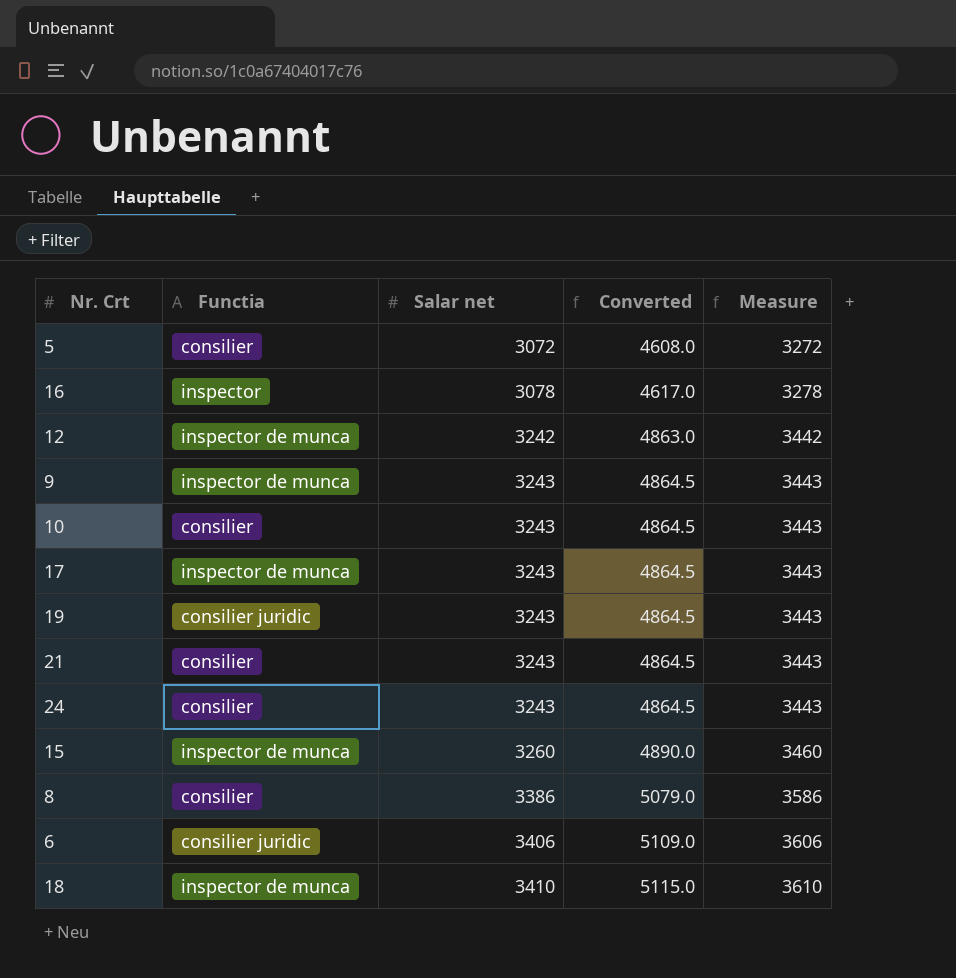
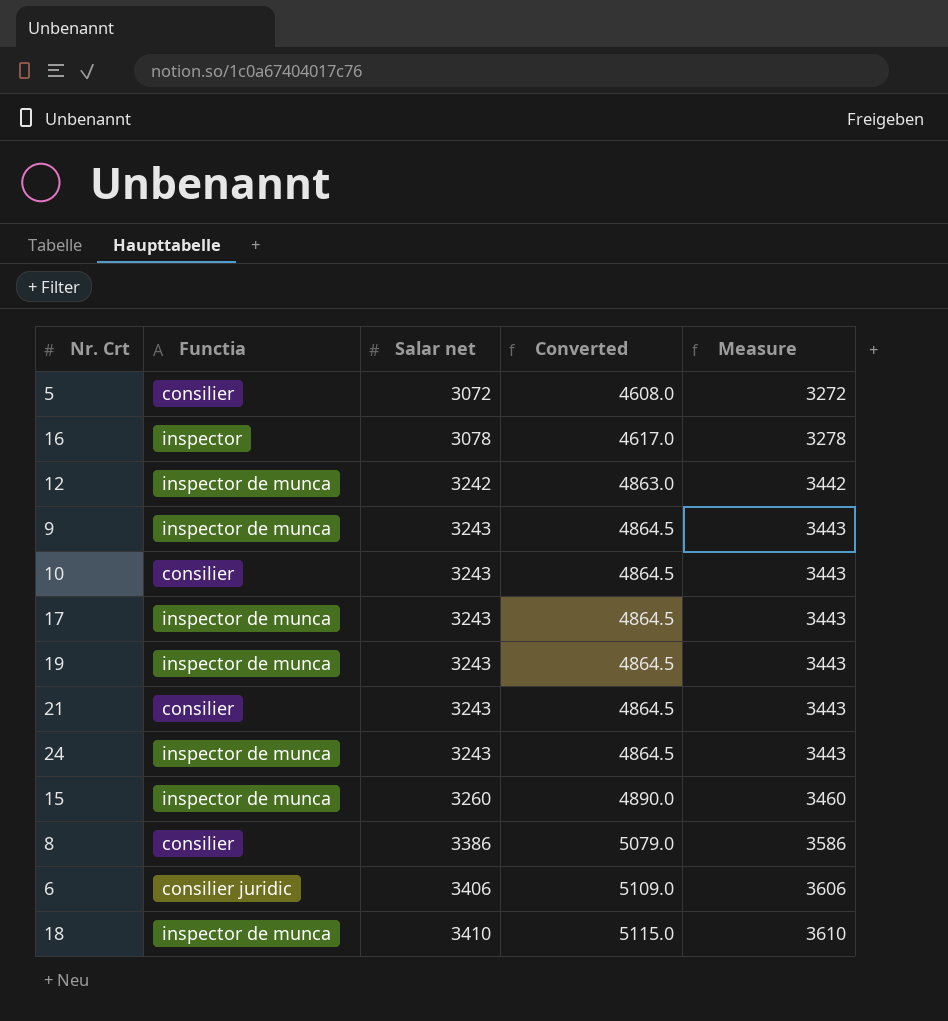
19 | Functia: consilier juridic -> inspector de munca
24 | Functia: consilier -> inspector de munca

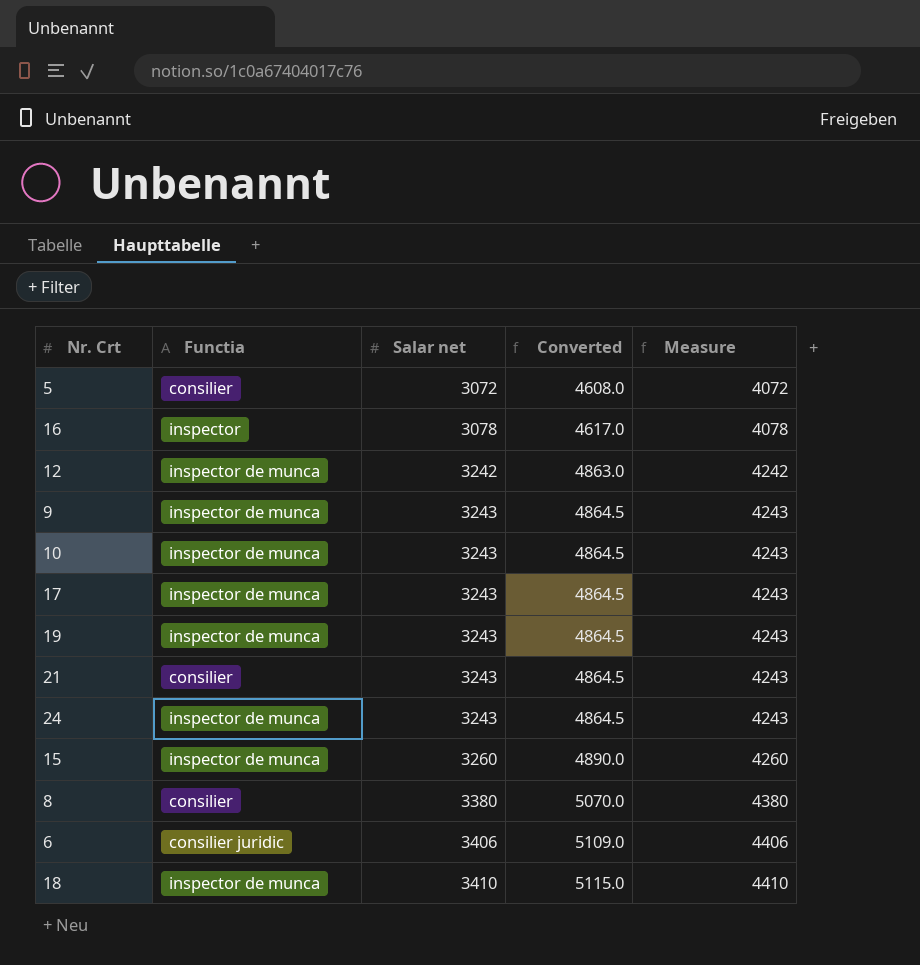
column Measure | formula: [Salar net] + 200 -> [Salar net] + 1000
10 | Functia: consilier -> inspector de munca
8 | Salar net: 3386 -> 3380
8 | Converted: 5079.0 -> 5070.0

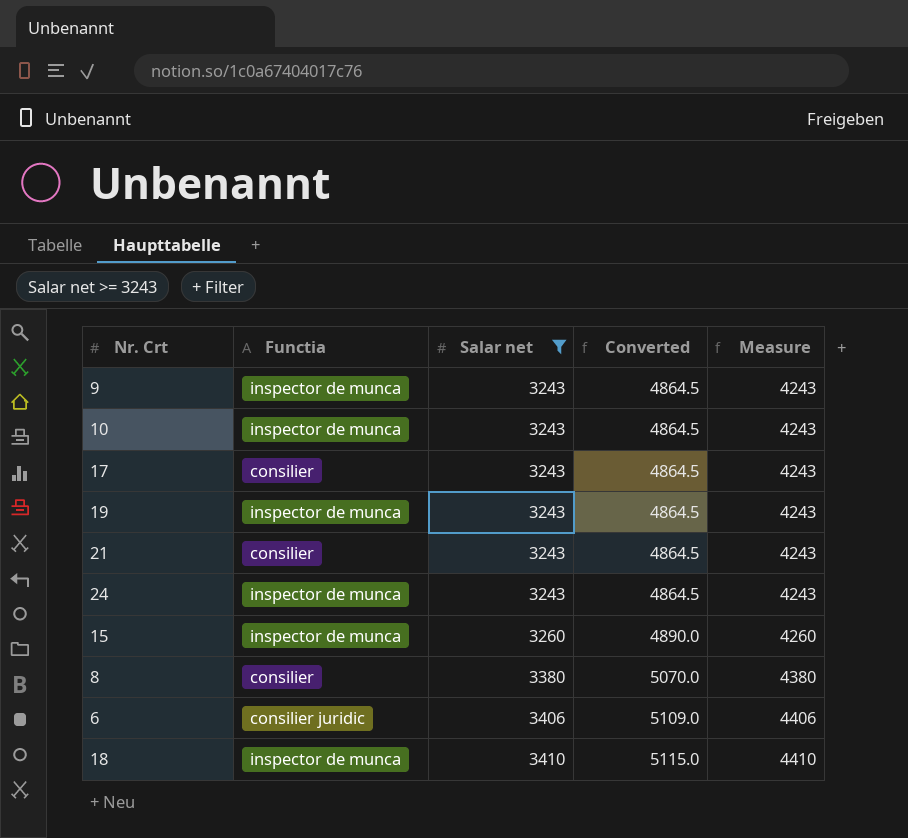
filter: none -> Salar net >= 3243
17 | Functia: inspector de munca -> consilier

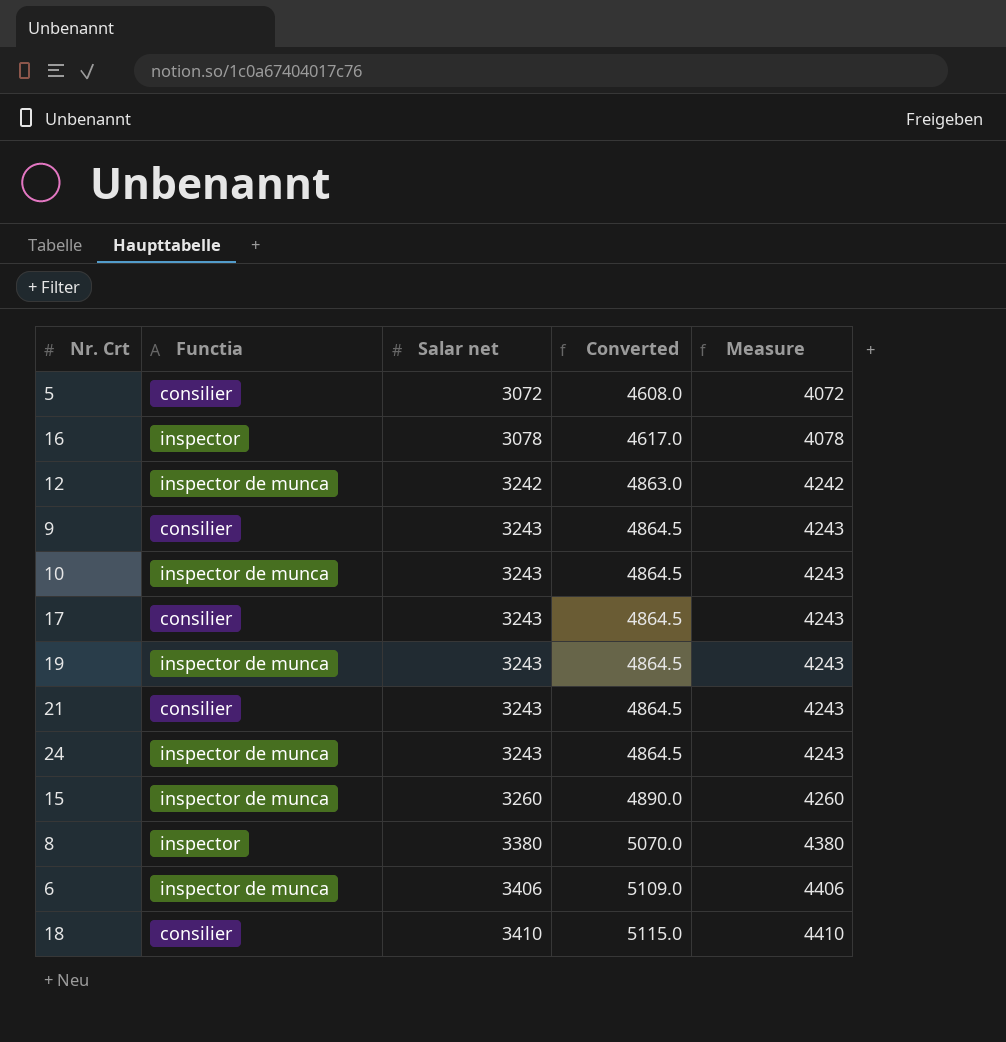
filter: Salar net >= 3243 -> none
9 | Functia: inspector de munca -> consilier
8 | Functia: consilier -> inspector
6 | Functia: consilier juridic -> inspector de munca
18 | Functia: inspector de munca -> consilier

